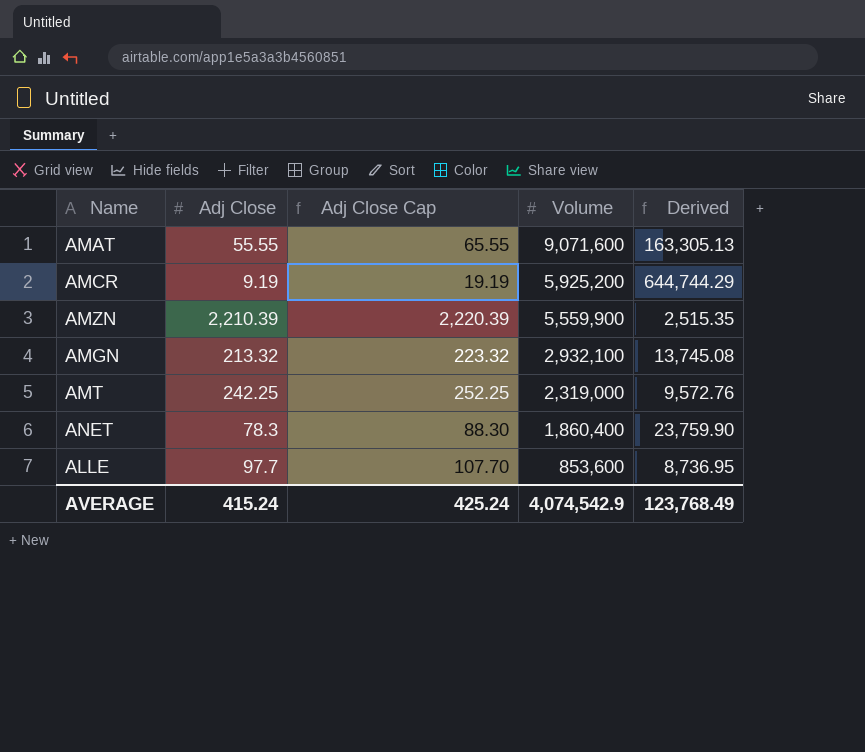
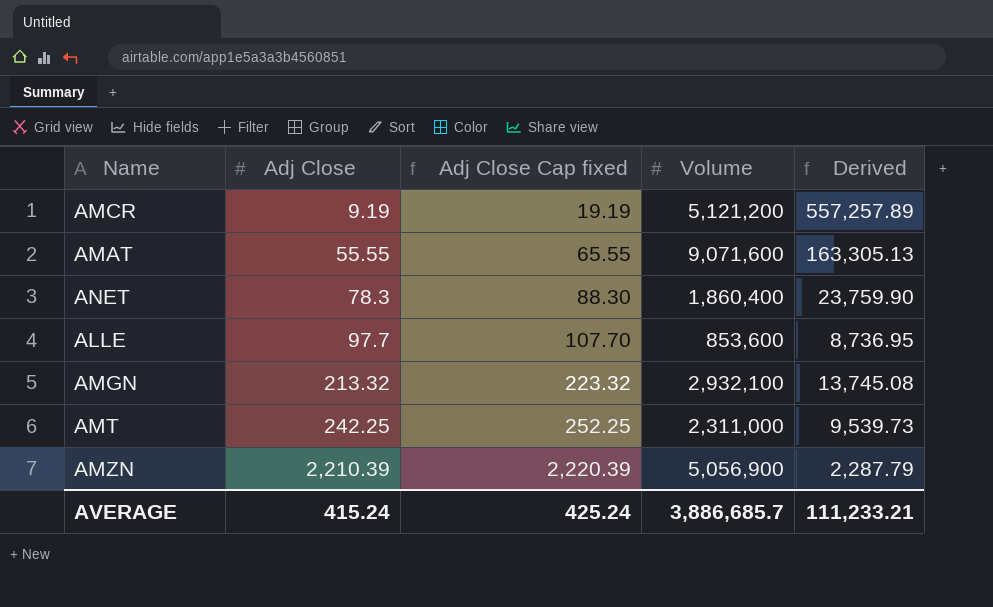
row order: Volume descending -> Adj Close ascending
column name: Adj Close Cap -> Adj Close Cap fixed
AMCR | Volume: 5,925,200 -> 5,121,200
AMCR | Derived: 644,744.29 -> 557,257.89
AMT | Volume: 2,319,000 -> 2,311,000
AMT | Derived: 9,572.76 -> 9,539.73
AMZN | Volume: 5,559,900 -> 5,056,900
AMZN | Derived: 2,515.35 -> 2,287.79
AVERAGE | Volume: 4,074,542.9 -> 3,886,685.7
AVERAGE | Derived: 123,768.49 -> 111,233.21

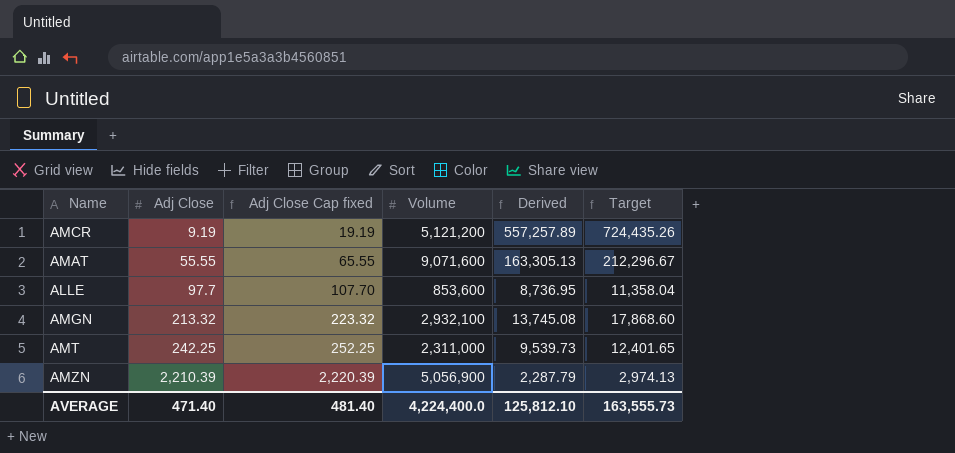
column Target | formula: none -> [Derived] * 1.3
row ANET: 78.3 | 88.30 | 1,860,400 | 23,759.90 -> none
AVERAGE | Adj Close: 415.24 -> 471.40
AVERAGE | Adj Close Cap fixed: 425.24 -> 481.40
AVERAGE | Volume: 3,886,685.7 -> 4,224,400.0
AVERAGE | Derived: 111,233.21 -> 125,812.10

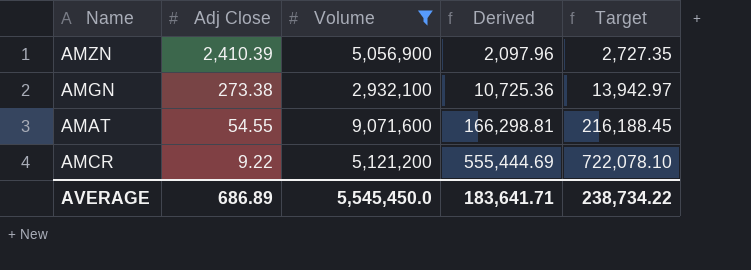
filter: none -> Volume >= 2,932,100
row order: Adj Close ascending -> Adj Close descending
column Adj Close Cap fixed | formula: [Adj Close] + 10 -> none
AMZN | Adj Close: 2,210.39 -> 2,410.39
AMZN | Derived: 2,287.79 -> 2,097.96
AMZN | Target: 2,974.13 -> 2,727.35
AMGN | Adj Close: 213.32 -> 273.38
AMGN | Derived: 13,745.08 -> 10,725.36
AMGN | Target: 17,868.60 -> 13,942.97
AMAT | Adj Close: 55.55 -> 54.55
AMAT | Derived: 163,305.13 -> 166,298.81
AMAT | Target: 212,296.67 -> 216,188.45
AMCR | Adj Close: 9.19 -> 9.22
AMCR | Derived: 557,257.89 -> 555,444.69
AMCR | Target: 724,435.26 -> 722,078.10
AVERAGE | Adj Close: 471.40 -> 686.89
AVERAGE | Volume: 4,224,400.0 -> 5,545,450.0
AVERAGE | Derived: 125,812.10 -> 183,641.71
AVERAGE | Target: 163,555.73 -> 238,734.22

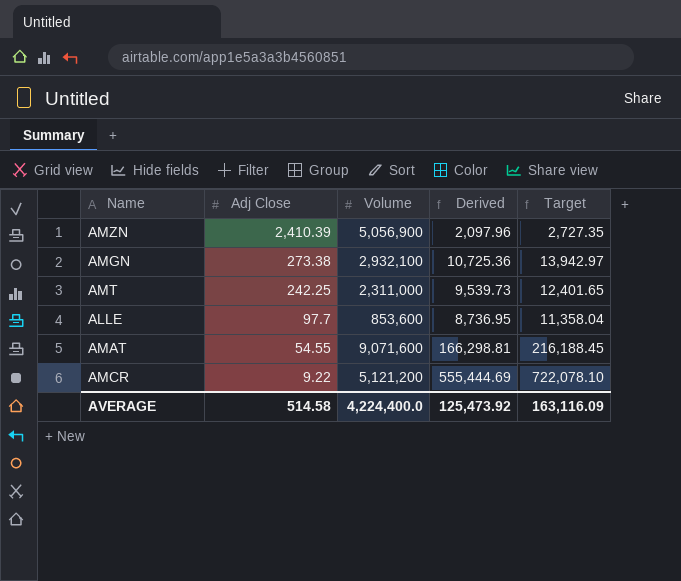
filter: Volume >= 2,932,100 -> none
AVERAGE | Adj Close: 686.89 -> 514.58
AVERAGE | Volume: 5,545,450.0 -> 4,224,400.0
AVERAGE | Derived: 183,641.71 -> 125,473.92
AVERAGE | Target: 238,734.22 -> 163,116.09

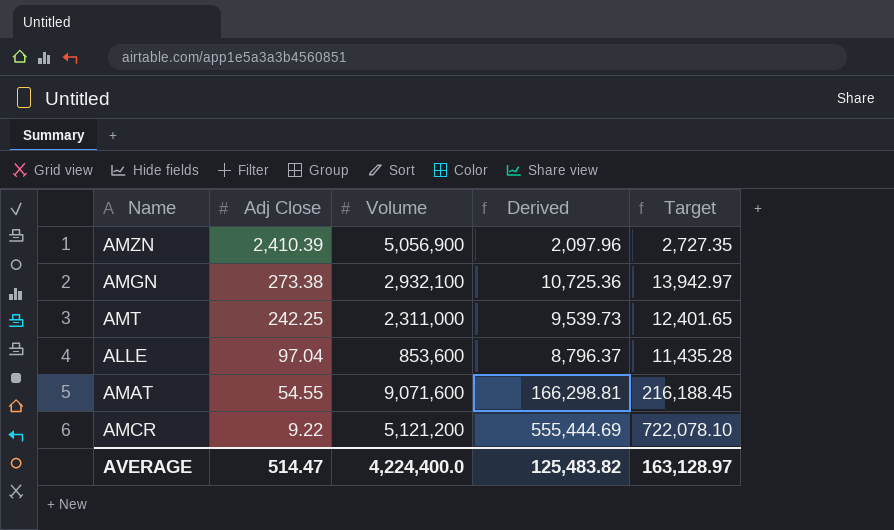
ALLE | Adj Close: 97.7 -> 97.04
ALLE | Derived: 8,736.95 -> 8,796.37
ALLE | Target: 11,358.04 -> 11,435.28
AVERAGE | Adj Close: 514.58 -> 514.47
AVERAGE | Derived: 125,473.92 -> 125,483.82
AVERAGE | Target: 163,116.09 -> 163,128.97

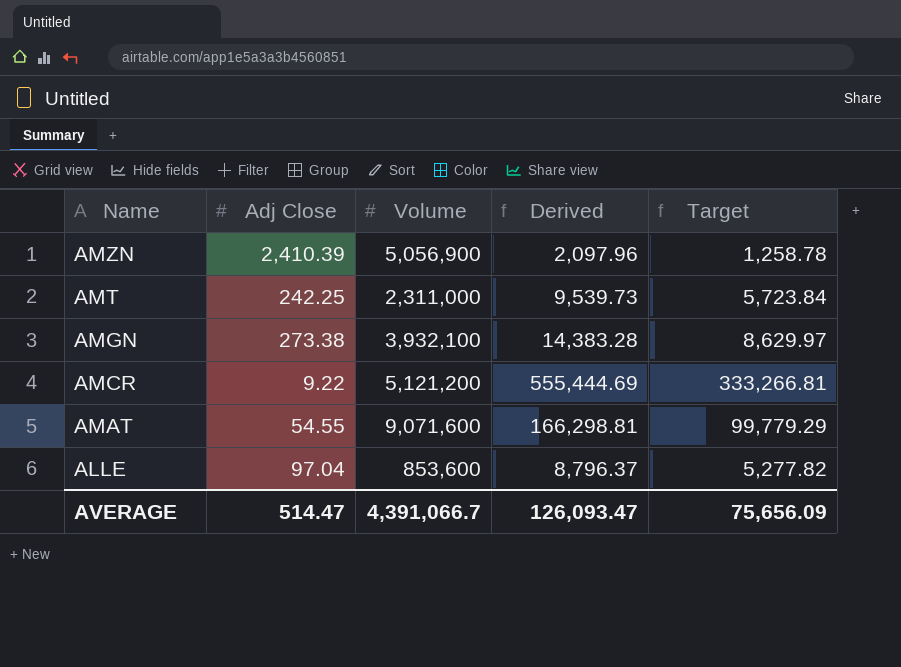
row order: Adj Close descending -> Name descending
column Target | formula: [Derived] * 1.3 -> [Derived] * 0.6
AMGN | Volume: 2,932,100 -> 3,932,100
AMGN | Derived: 10,725.36 -> 14,383.28
AVERAGE | Volume: 4,224,400.0 -> 4,391,066.7
AVERAGE | Derived: 125,483.82 -> 126,093.47
AVERAGE | Target: 163,128.97 -> 75,656.09

